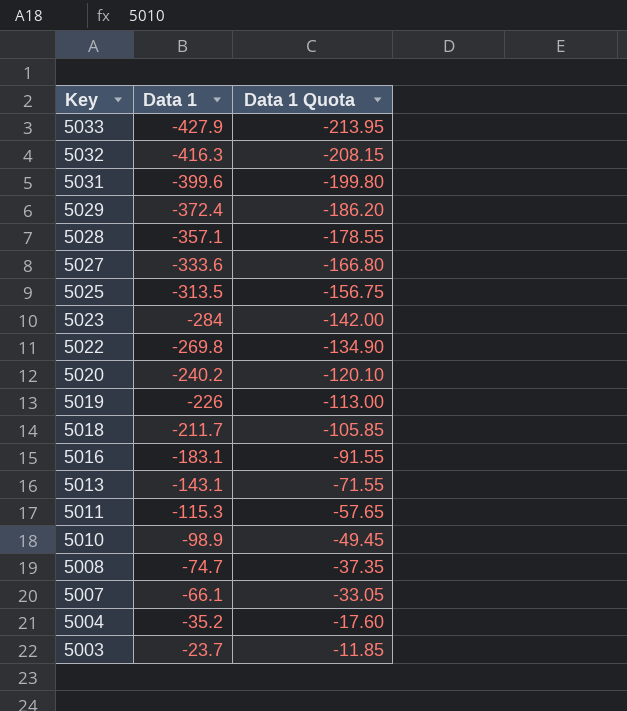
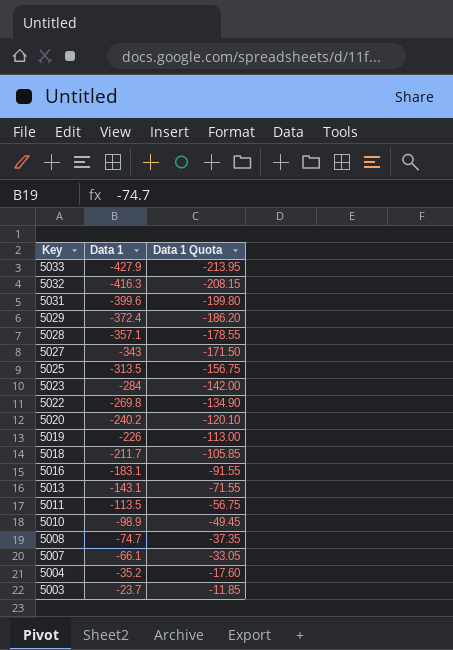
5027 | Data 1: -333.6 -> -343
5027 | Data 1 Quota: -166.80 -> -171.50
5011 | Data 1: -115.3 -> -113.5
5011 | Data 1 Quota: -57.65 -> -56.75

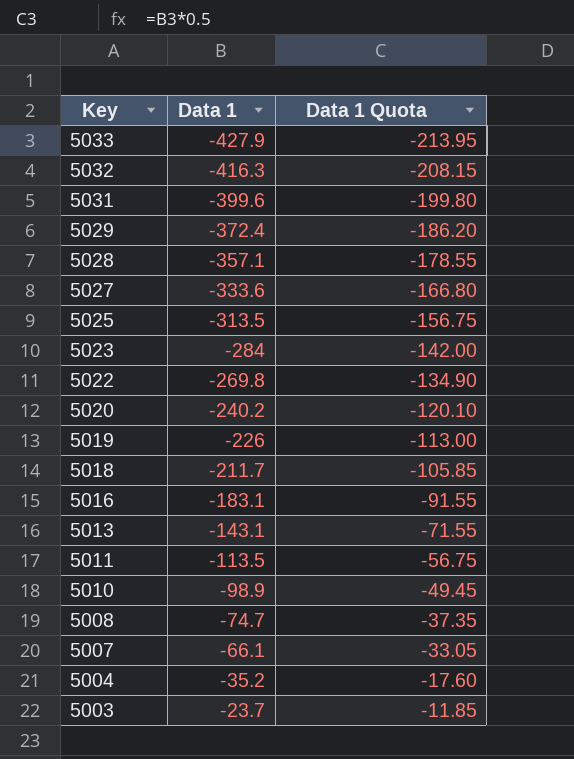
5027 | Data 1: -343 -> -333.6
5027 | Data 1 Quota: -171.50 -> -166.80

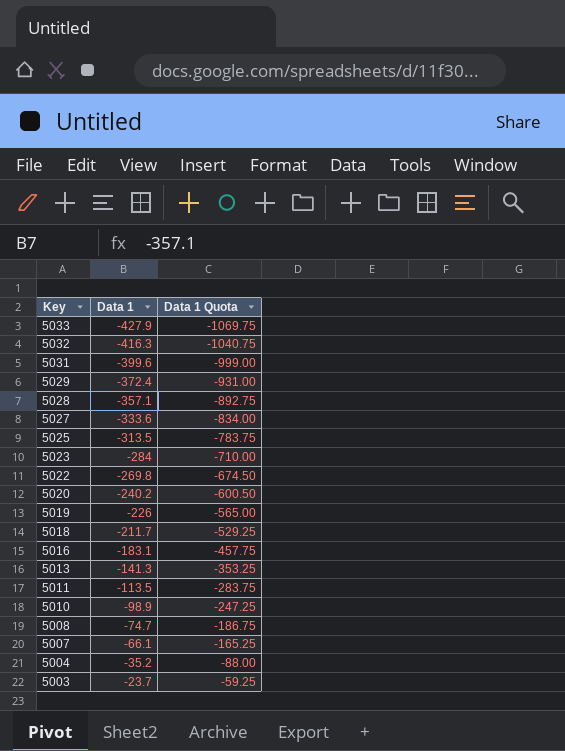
column Data 1 Quota | formula: [Data 1] * 0.5 -> [Data 1] * 2.5
5013 | Data 1: -143.1 -> -141.3

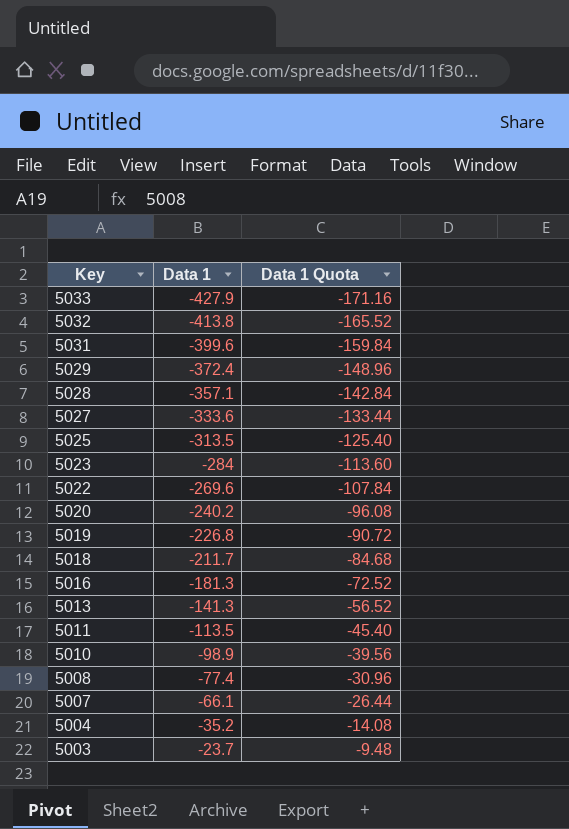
column Data 1 Quota | formula: [Data 1] * 2.5 -> [Data 1] * 0.4
5032 | Data 1: -416.3 -> -413.8
5022 | Data 1: -269.8 -> -269.6
5019 | Data 1: -226 -> -226.8
5016 | Data 1: -183.1 -> -181.3
5008 | Data 1: -74.7 -> -77.4

